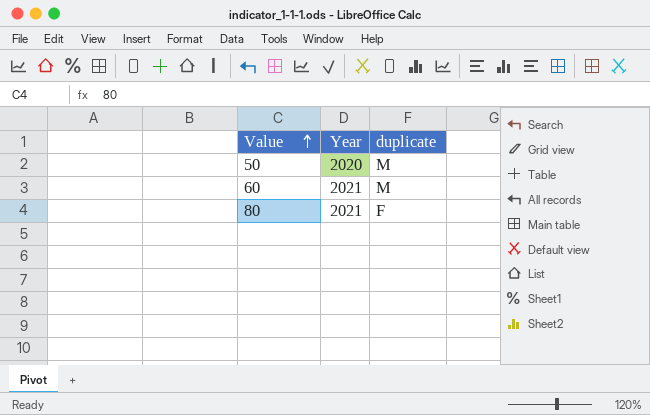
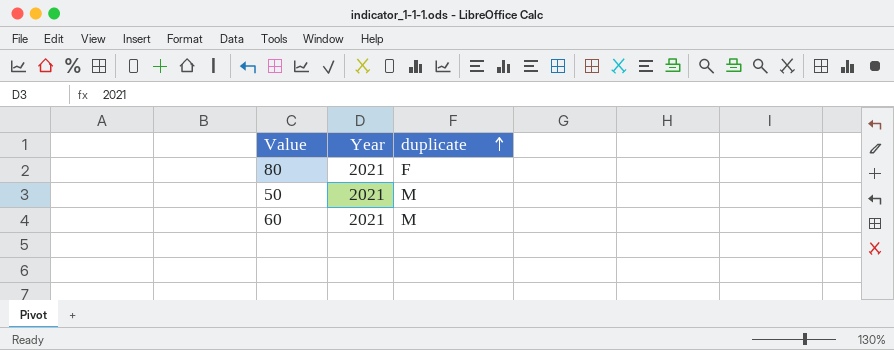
row order: Value ascending -> duplicate ascending
50 | Year: 2020 -> 2021

